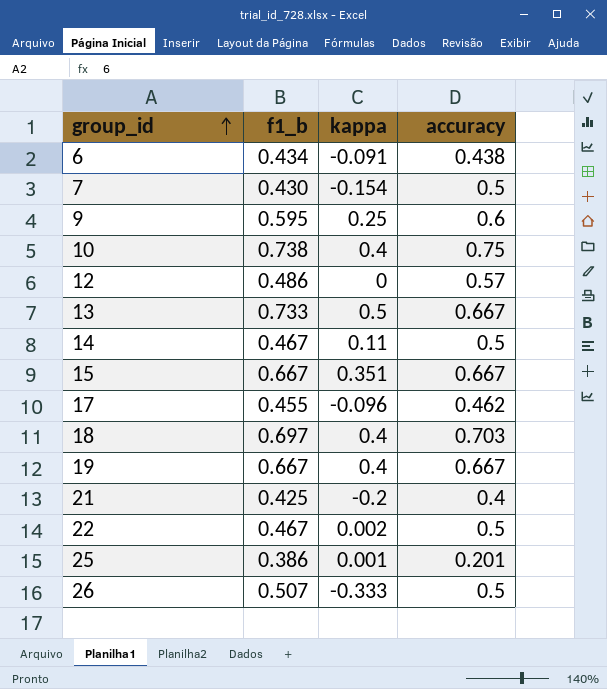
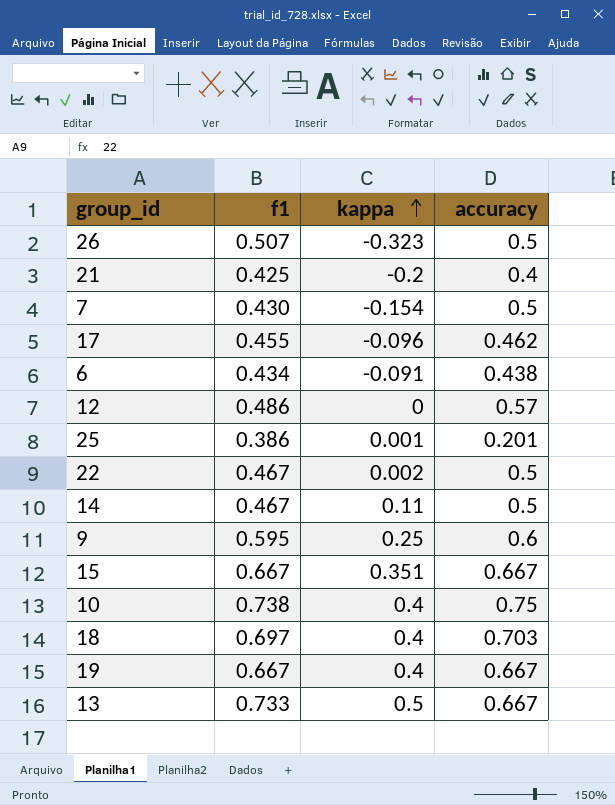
row order: group_id ascending -> kappa ascending
column name: f1_b -> f1
26 | kappa: -0.333 -> -0.323

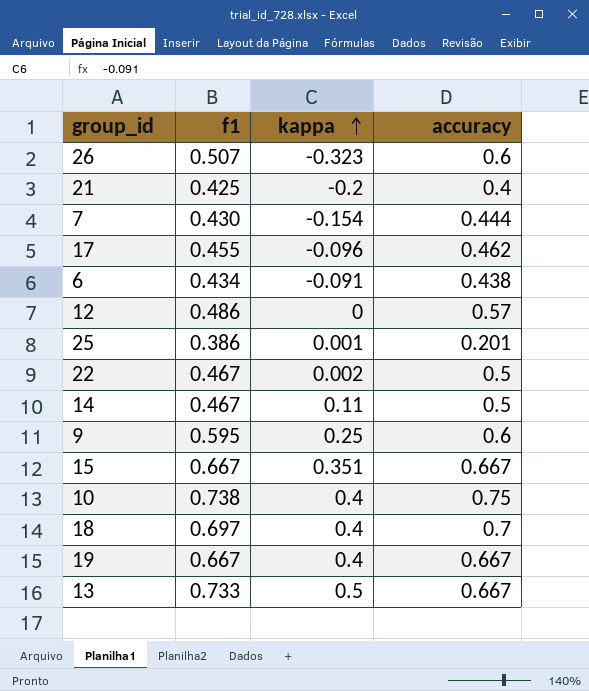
26 | accuracy: 0.5 -> 0.6
7 | accuracy: 0.5 -> 0.444
18 | accuracy: 0.703 -> 0.7

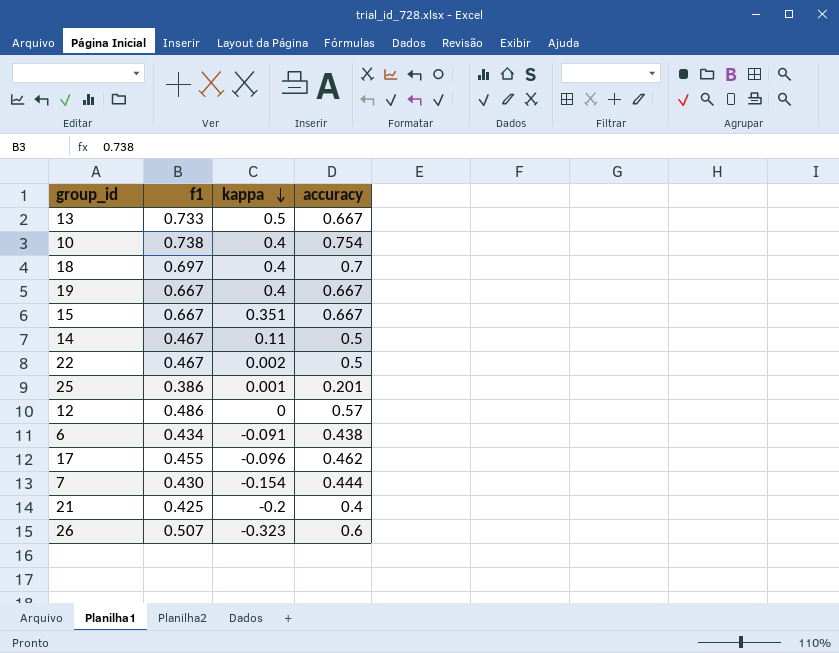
row order: kappa ascending -> kappa descending
row 9: 0.595 | 0.25 | 0.6 -> none
10 | accuracy: 0.75 -> 0.754

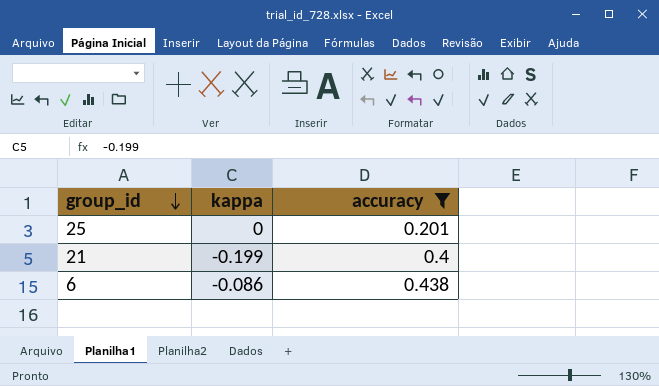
filter: none -> accuracy <= 0.438
row order: kappa descending -> group_id descending
column f1 | position: 2 -> none
25 | kappa: 0.001 -> 0
21 | kappa: -0.2 -> -0.199
6 | kappa: -0.091 -> -0.086

